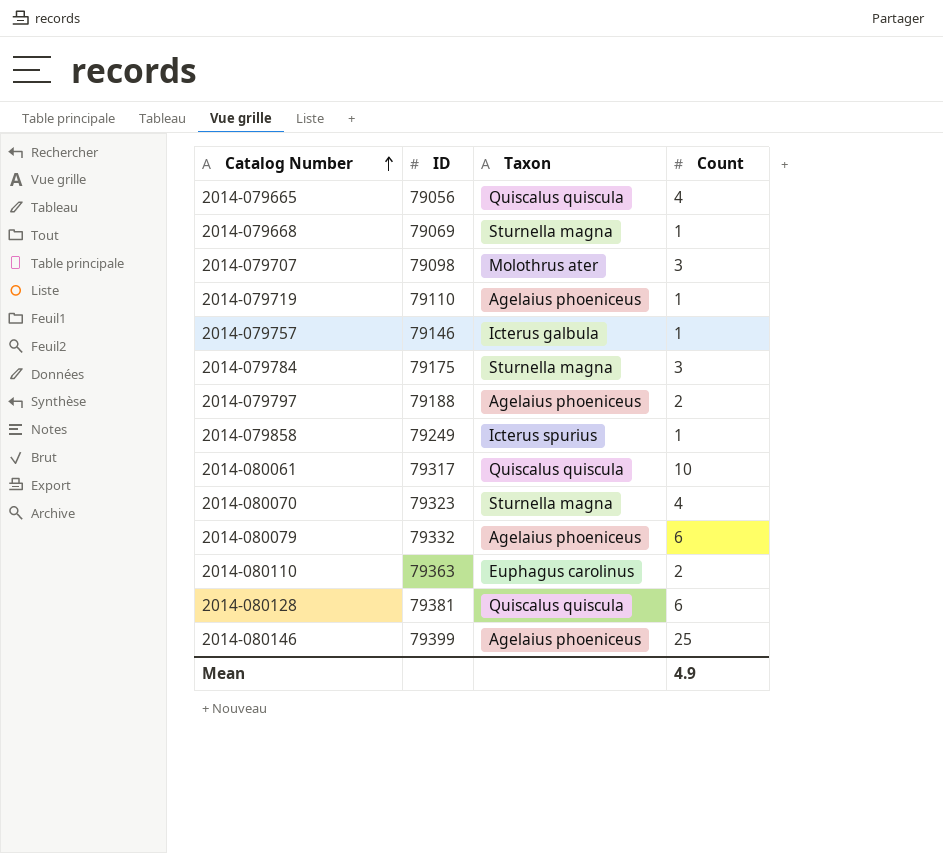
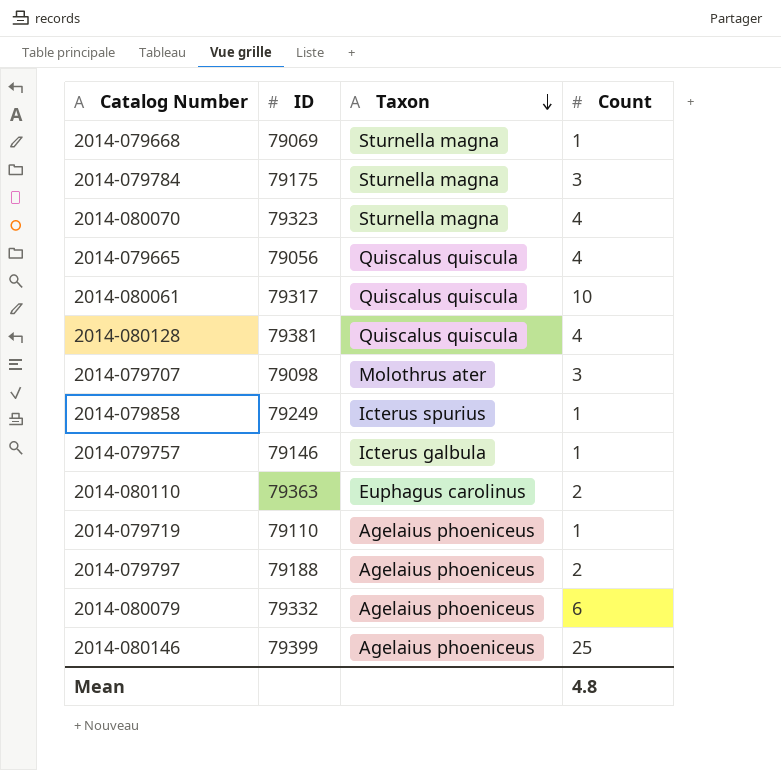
row order: Catalog Number ascending -> Taxon descending
2014-080128 | Count: 6 -> 4
Mean | Count: 4.9 -> 4.8

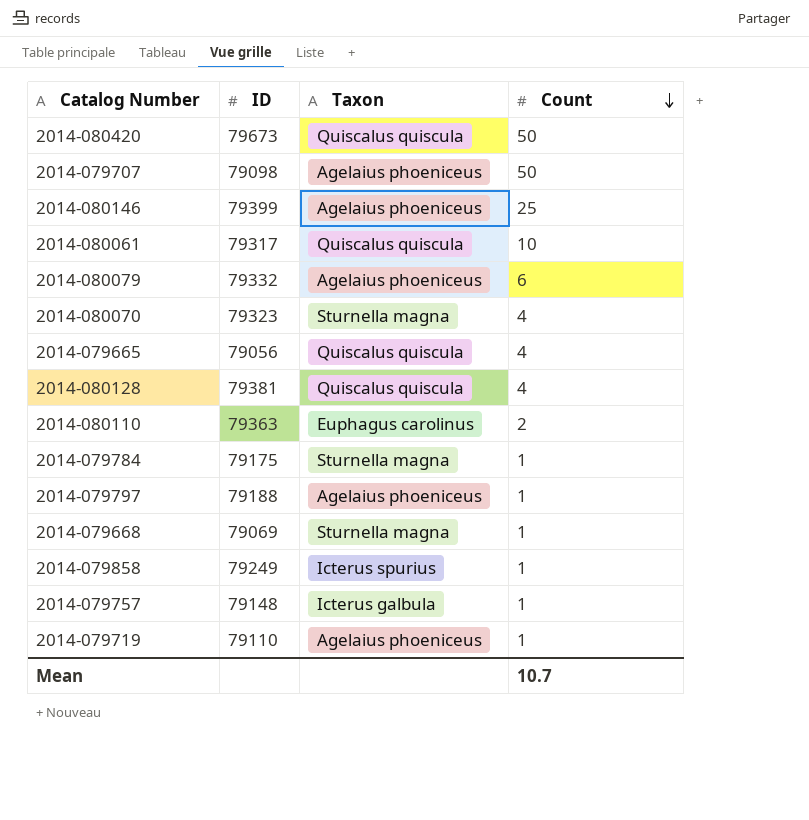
row order: Taxon descending -> Count descending
row 2014-080420: none -> 79673 | Quiscalus quiscula | 50
2014-079707 | Taxon: Molothrus ater -> Agelaius phoeniceus
2014-079707 | Count: 3 -> 50
2014-079784 | Count: 3 -> 1
2014-079797 | Count: 2 -> 1
2014-079757 | ID: 79146 -> 79148
Mean | Count: 4.8 -> 10.7

